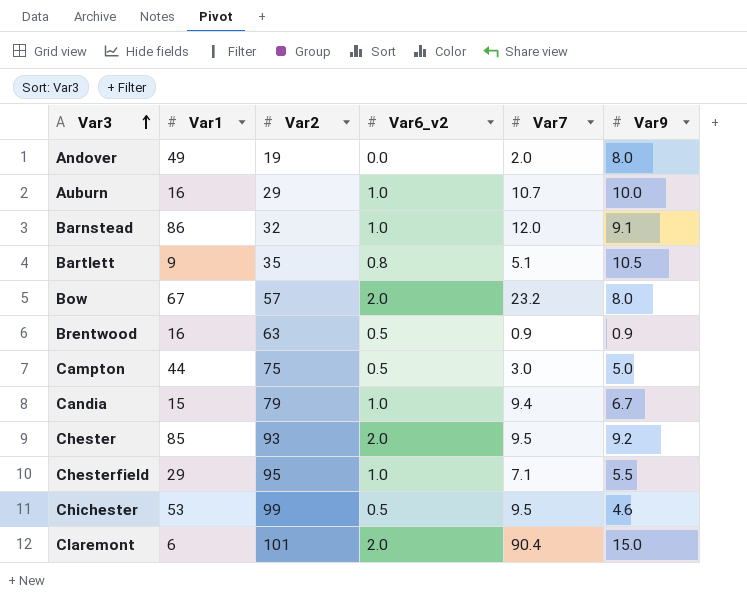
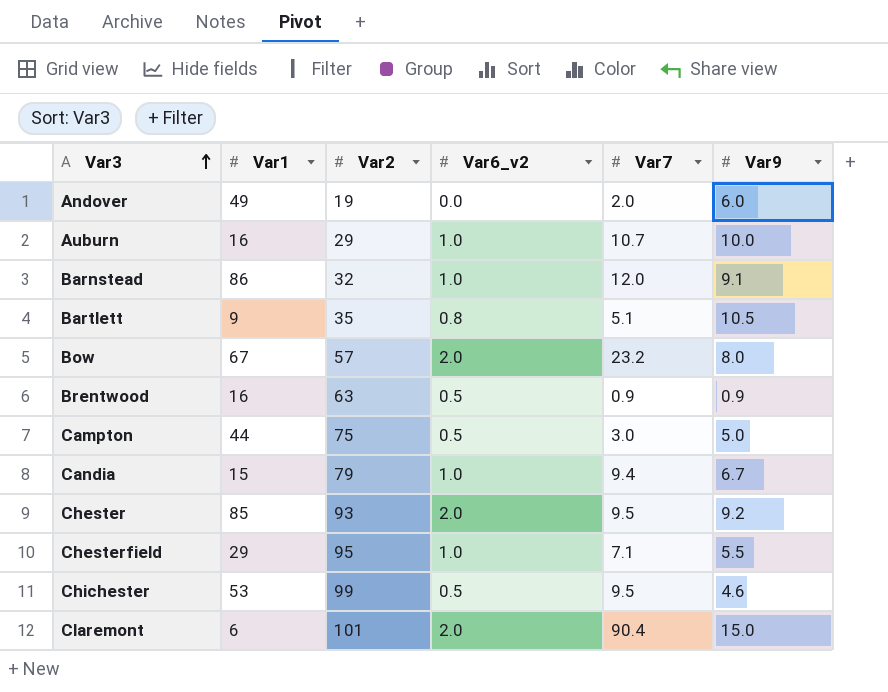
Andover | Var9: 8.0 -> 6.0

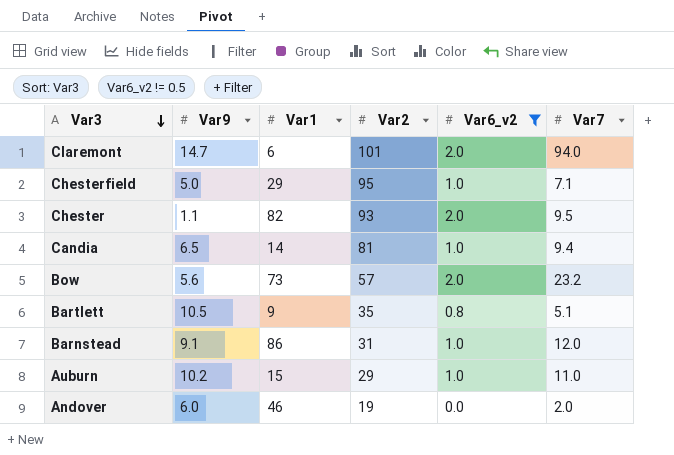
filter: none -> Var6_v2 != 0.5
row order: Var3 ascending -> Var3 descending
column Var9 | position: 6 -> 2
Claremont | Var9: 15.0 -> 14.7
Claremont | Var7: 90.4 -> 94.0
Chesterfield | Var9: 5.5 -> 5.0
Chester | Var9: 9.2 -> 1.1
Chester | Var1: 85 -> 82
Candia | Var9: 6.7 -> 6.5
Candia | Var1: 15 -> 14
Candia | Var2: 79 -> 81
Bow | Var9: 8.0 -> 5.6
Bow | Var1: 67 -> 73
Barnstead | Var2: 32 -> 31
Auburn | Var9: 10.0 -> 10.2
Auburn | Var1: 16 -> 15
Auburn | Var7: 10.7 -> 11.0
Andover | Var1: 49 -> 46

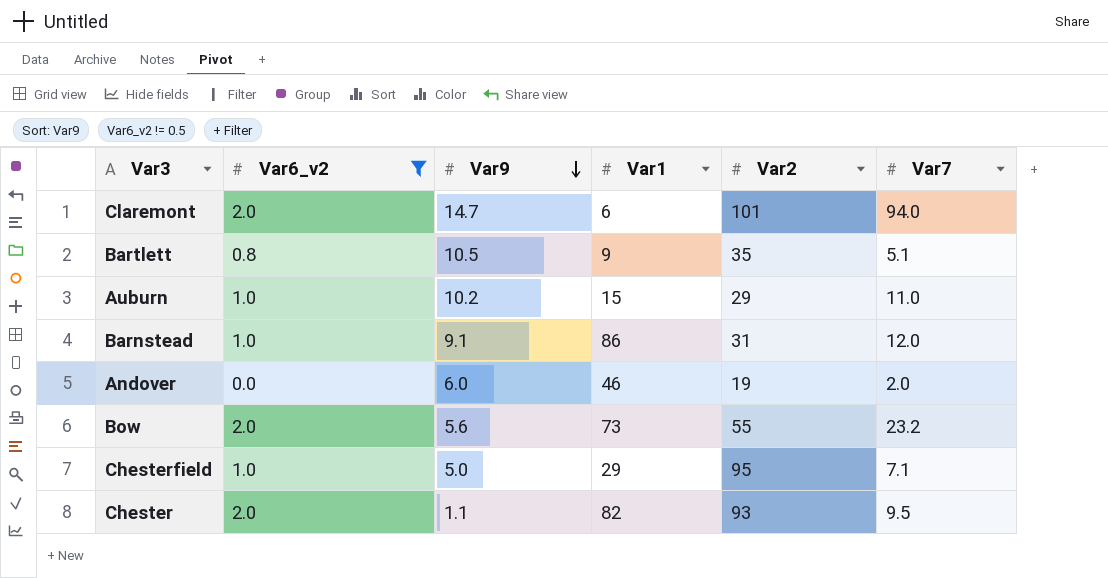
row order: Var3 descending -> Var9 descending
column Var6_v2 | position: 5 -> 2
row Candia: 6.5 | 14 | 81 | 1.0 | 9.4 -> none
Bow | Var2: 57 -> 55

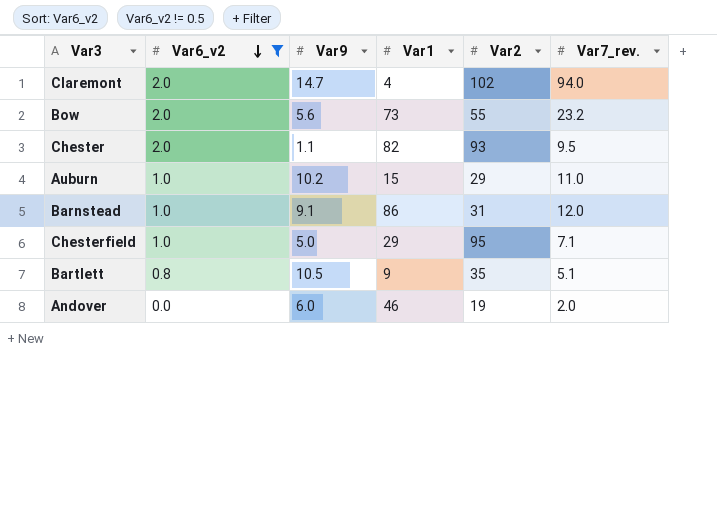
row order: Var9 descending -> Var6_v2 descending
column name: Var7 -> Var7_rev.
Claremont | Var1: 6 -> 4
Claremont | Var2: 101 -> 102

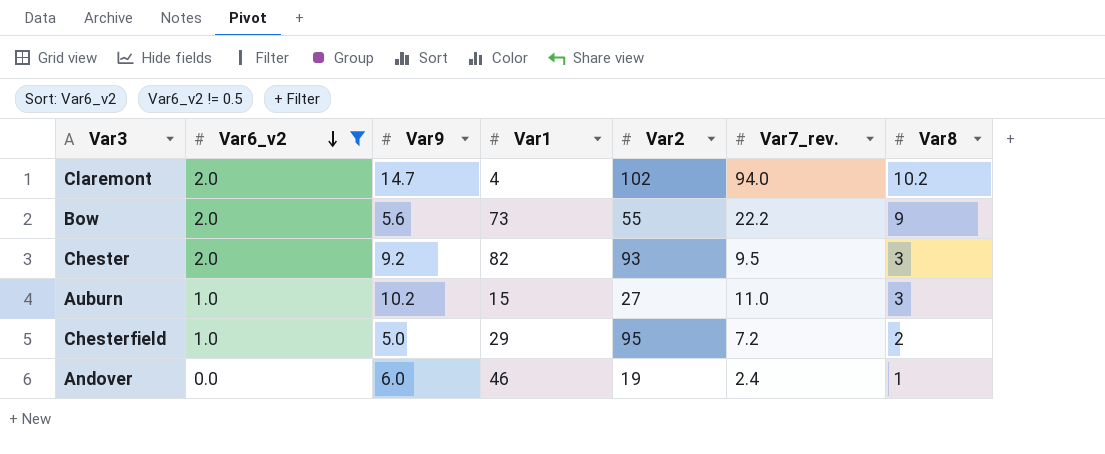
column Var8 | position: none -> 7
row Barnstead: 1.0 | 9.1 | 86 | 31 | 12.0 -> none
row Bartlett: 0.8 | 10.5 | 9 | 35 | 5.1 -> none
Bow | Var7_rev.: 23.2 -> 22.2
Chester | Var9: 1.1 -> 9.2
Auburn | Var2: 29 -> 27
Chesterfield | Var7_rev.: 7.1 -> 7.2
Andover | Var7_rev.: 2.0 -> 2.4

